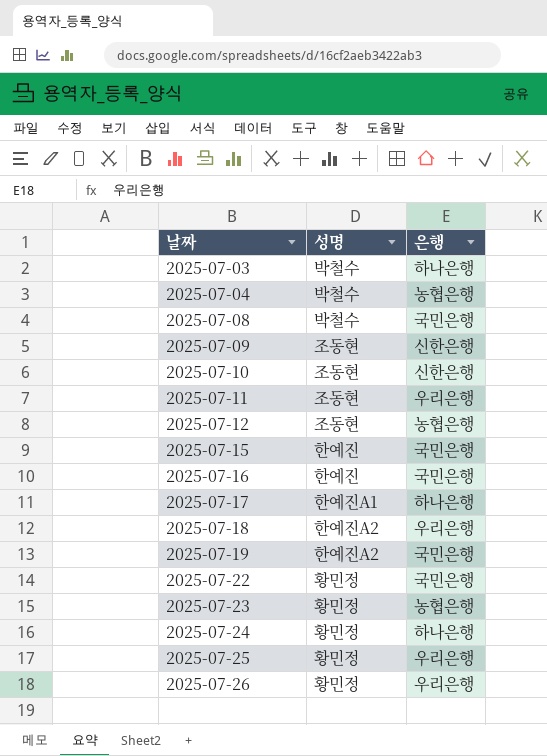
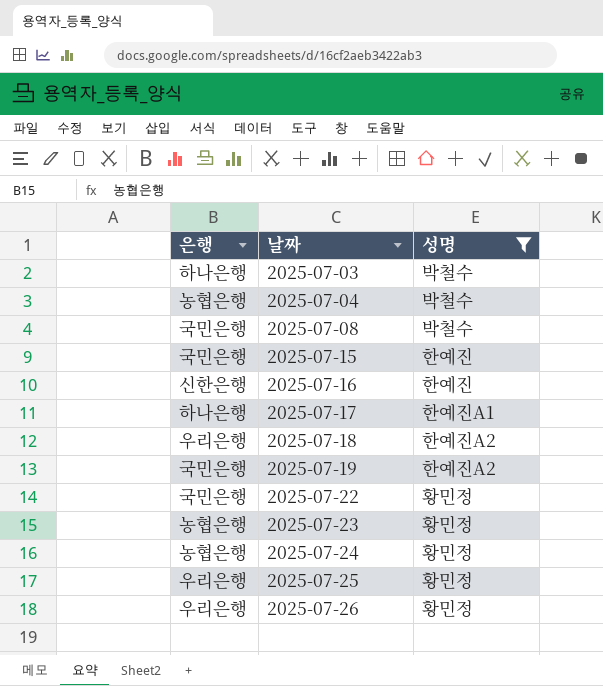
filter: none -> 성명 != 조동현
column 은행 | position: 3 -> 1
2025-07-16 | 은행: 국민은행 -> 신한은행
2025-07-24 | 은행: 하나은행 -> 농협은행

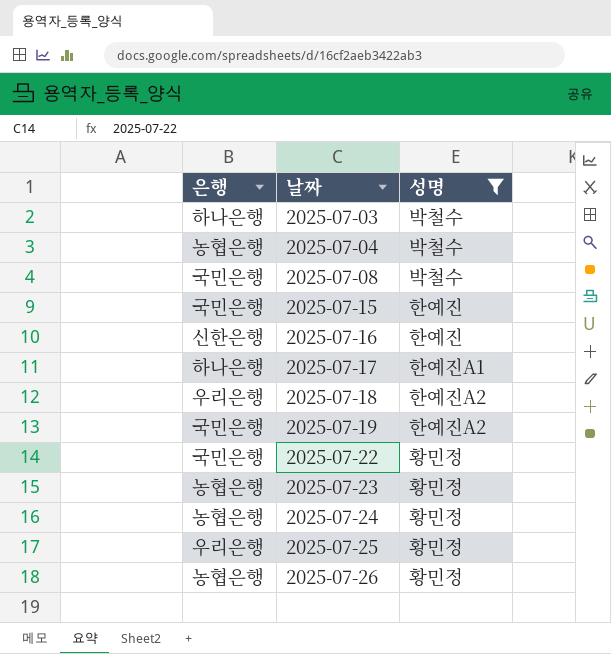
2025-07-26 | 은행: 우리은행 -> 농협은행

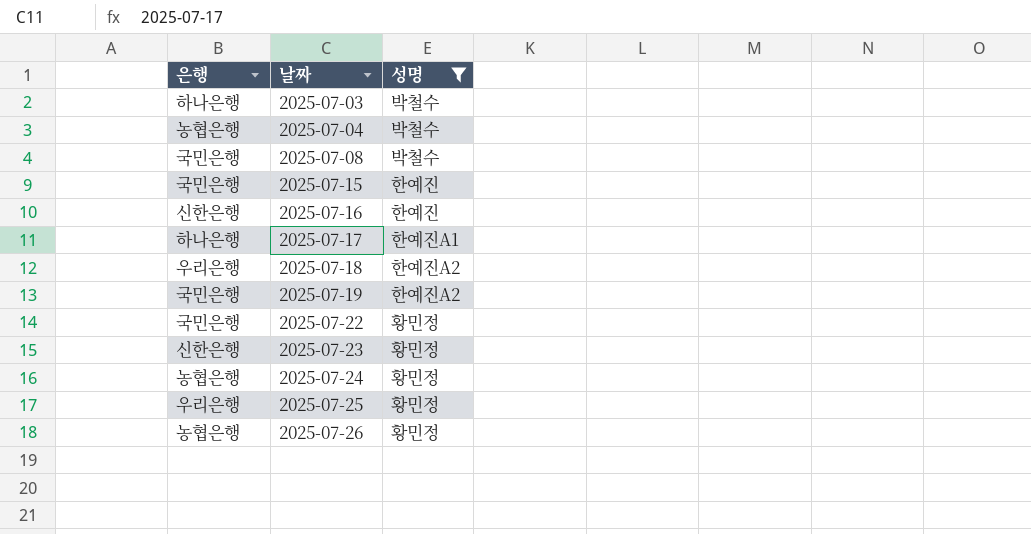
2025-07-23 | 은행: 농협은행 -> 신한은행

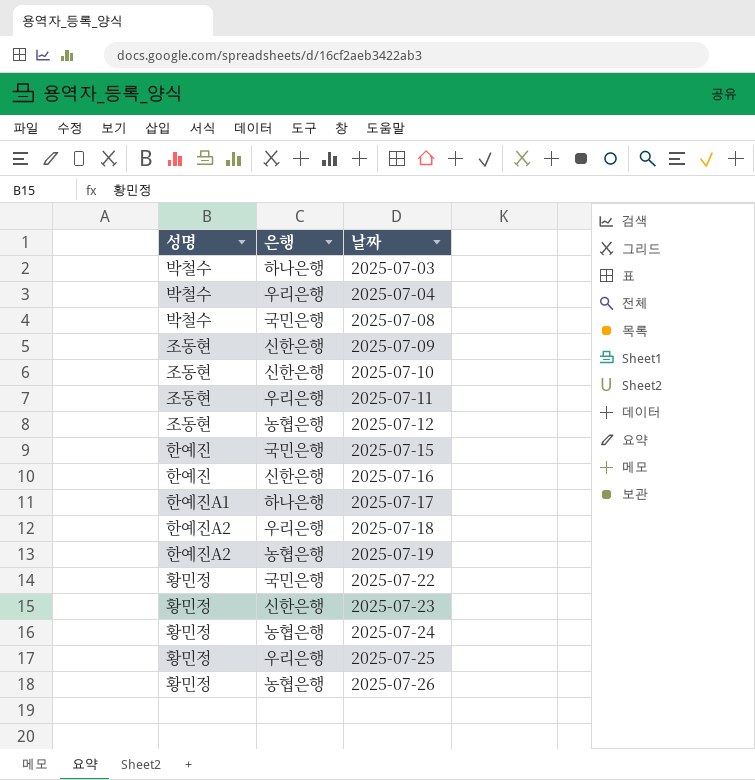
filter: 성명 != 조동현 -> none
column 성명 | position: 3 -> 1
2025-07-04 | 은행: 농협은행 -> 우리은행
2025-07-19 | 은행: 국민은행 -> 농협은행

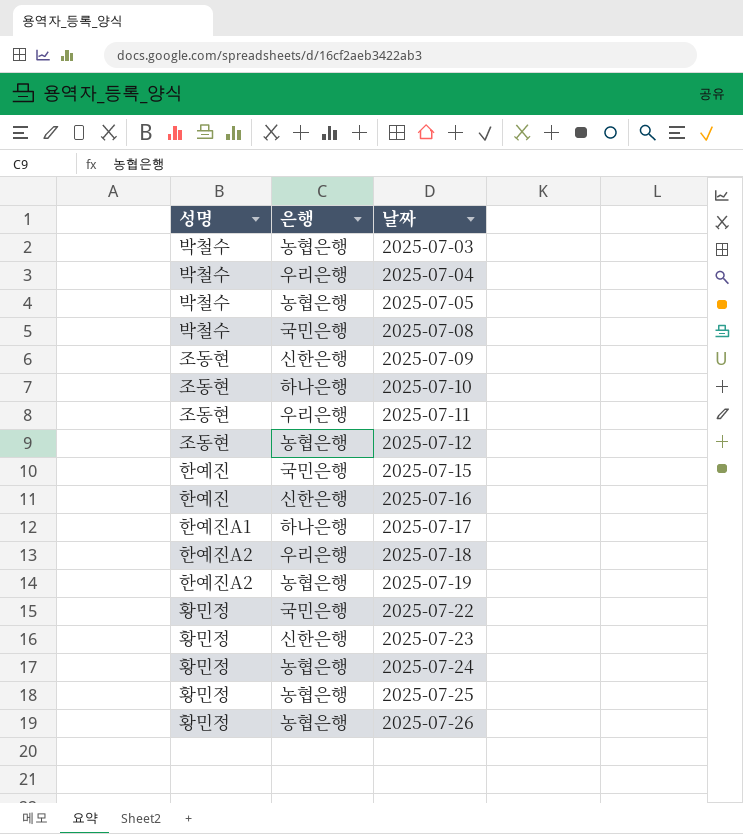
2025-07-03 | 은행: 하나은행 -> 농협은행
row 2025-07-05: none -> 박철수 | 농협은행
2025-07-10 | 은행: 신한은행 -> 하나은행
2025-07-25 | 은행: 우리은행 -> 농협은행

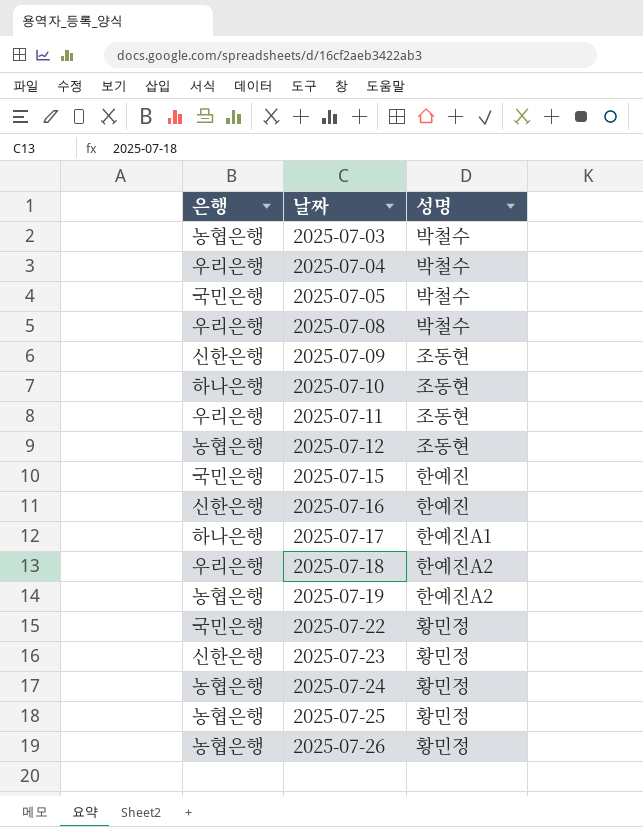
column 성명 | position: 1 -> 3
2025-07-05 | 은행: 농협은행 -> 국민은행
2025-07-08 | 은행: 국민은행 -> 우리은행

